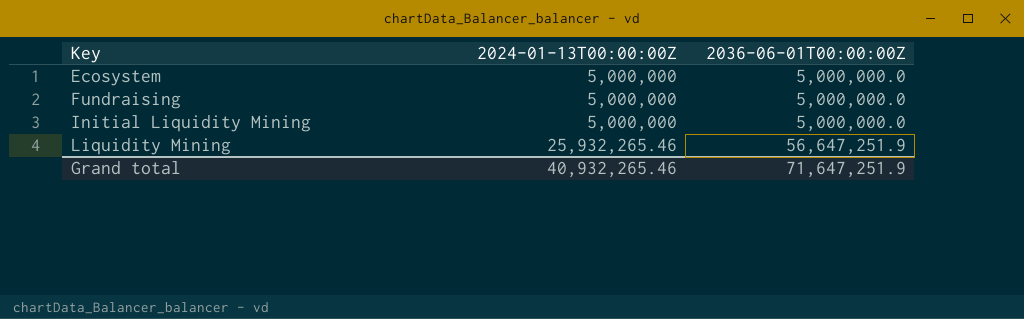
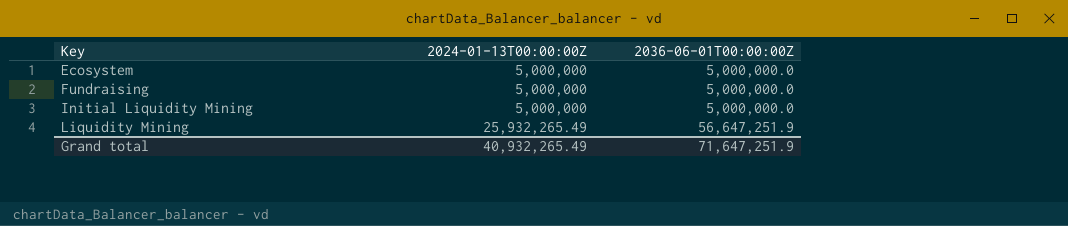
Liquidity Mining | 2024-01-13T00:00:00Z: 25,932,265.46 -> 25,932,265.49
Grand total | 2024-01-13T00:00:00Z: 40,932,265.46 -> 40,932,265.49

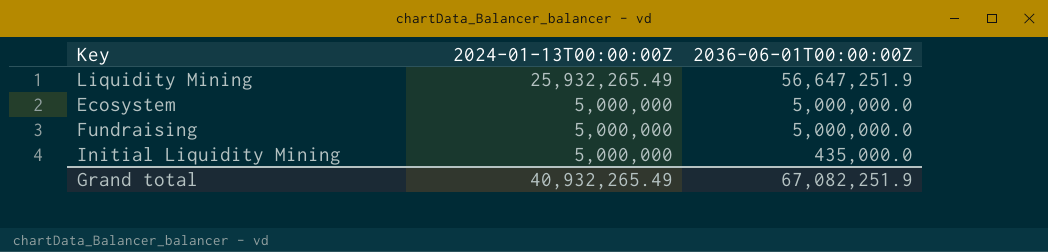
row order: Key ascending -> 2024-01-13T00:00:00Z descending
Initial Liquidity Mining | 2036-06-01T00:00:00Z: 5,000,000.0 -> 435,000.0
Grand total | 2036-06-01T00:00:00Z: 71,647,251.9 -> 67,082,251.9

